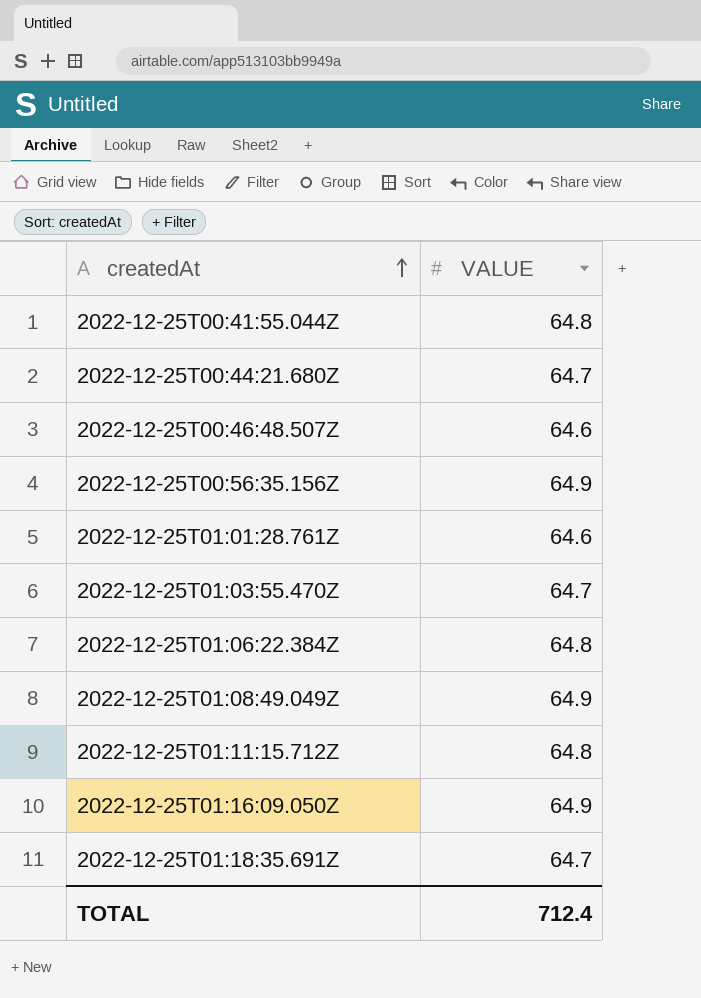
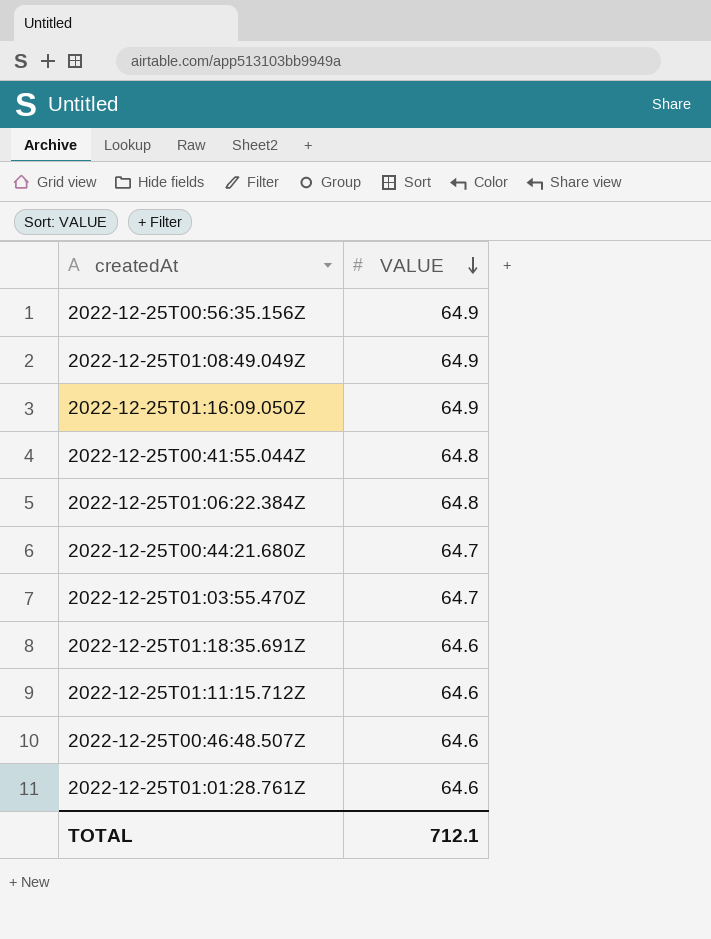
row order: createdAt ascending -> VALUE descending
2022-12-25T01:18:35.691Z | VALUE: 64.7 -> 64.6
2022-12-25T01:11:15.712Z | VALUE: 64.8 -> 64.6
TOTAL | VALUE: 712.4 -> 712.1

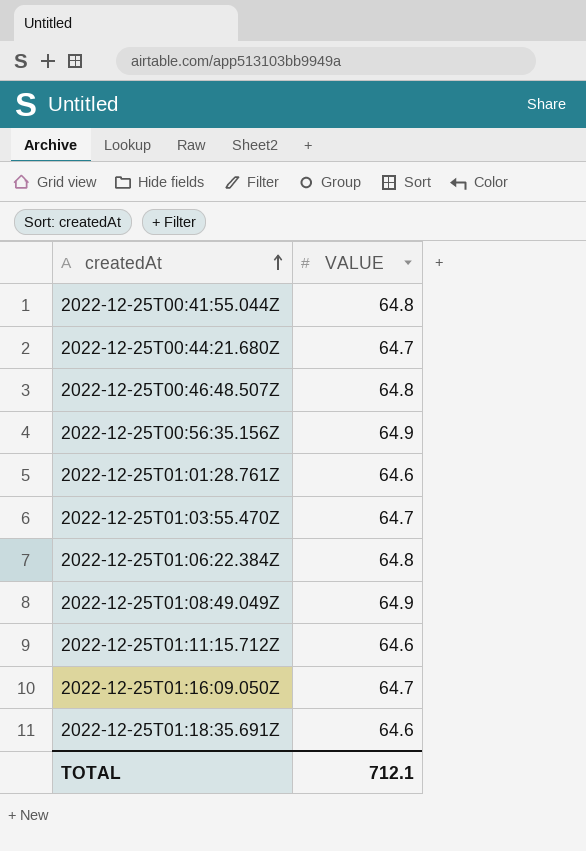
row order: VALUE descending -> createdAt ascending
2022-12-25T00:46:48.507Z | VALUE: 64.6 -> 64.8
2022-12-25T01:16:09.050Z | VALUE: 64.9 -> 64.7

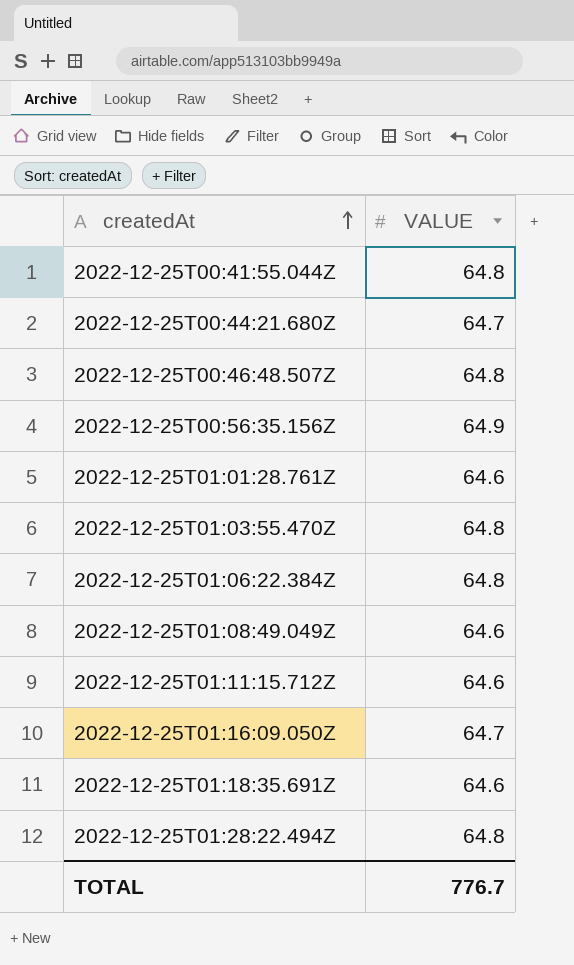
2022-12-25T01:03:55.470Z | VALUE: 64.7 -> 64.8
2022-12-25T01:08:49.049Z | VALUE: 64.9 -> 64.6
row 2022-12-25T01:28:22.494Z: none -> 64.8
TOTAL | VALUE: 712.1 -> 776.7

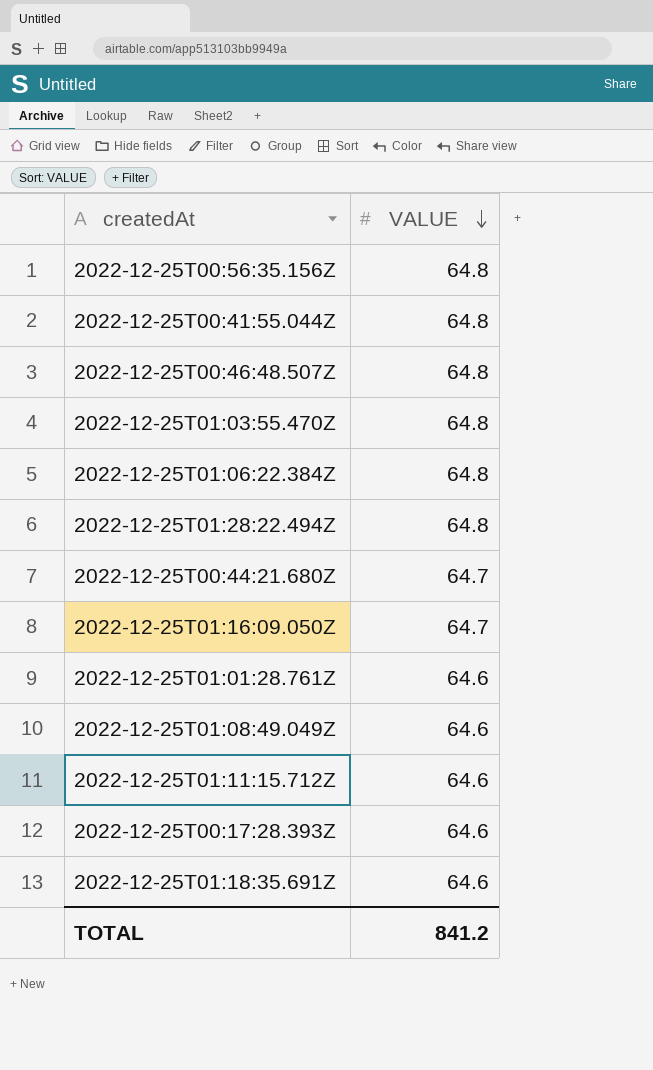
row order: createdAt ascending -> VALUE descending
2022-12-25T00:56:35.156Z | VALUE: 64.9 -> 64.8
row 2022-12-25T00:17:28.393Z: none -> 64.6
TOTAL | VALUE: 776.7 -> 841.2

